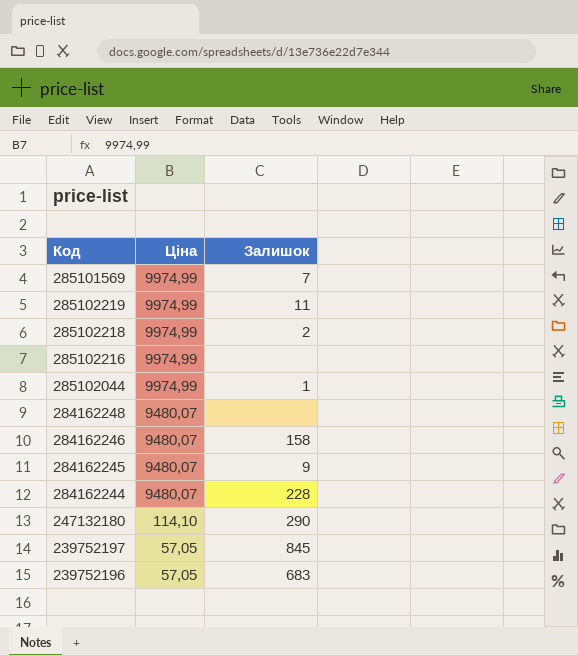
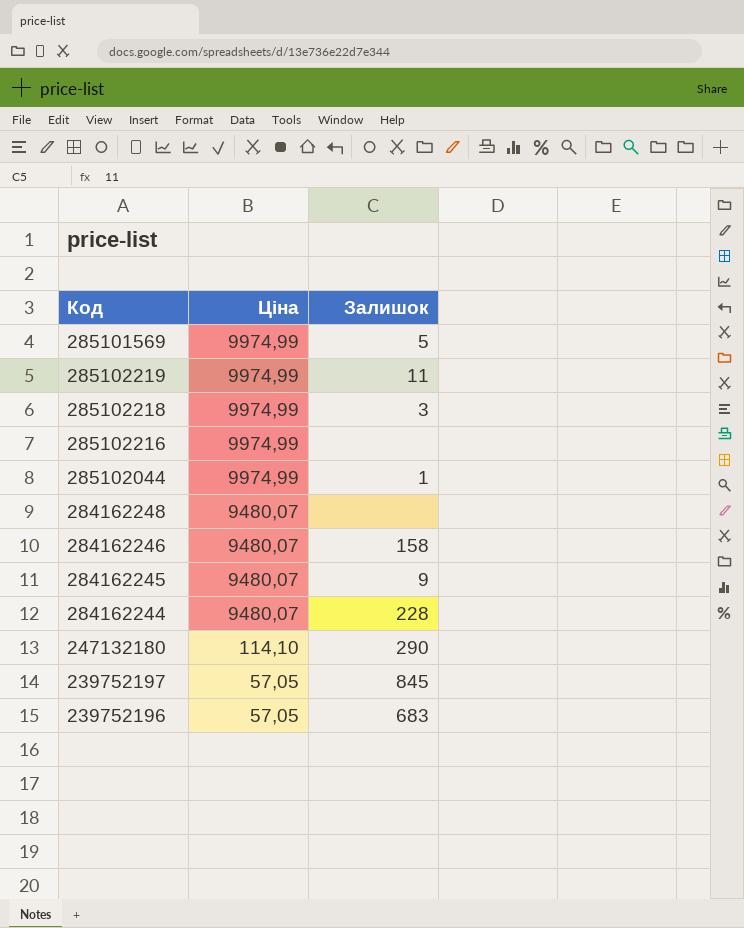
285101569 | Залишок: 7 -> 5
285102218 | Залишок: 2 -> 3

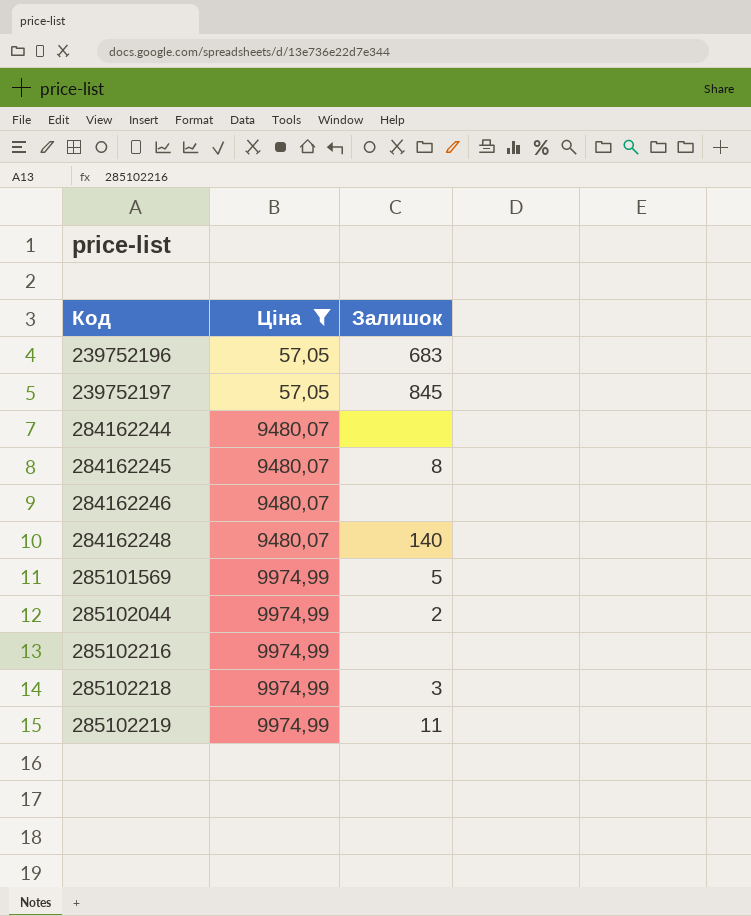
filter: none -> Ціна != 114,10
row order: Ціна descending -> Код ascending
284162244 | Залишок: 228 -> none
284162245 | Залишок: 9 -> 8
284162246 | Залишок: 158 -> none
284162248 | Залишок: none -> 140
285102044 | Залишок: 1 -> 2

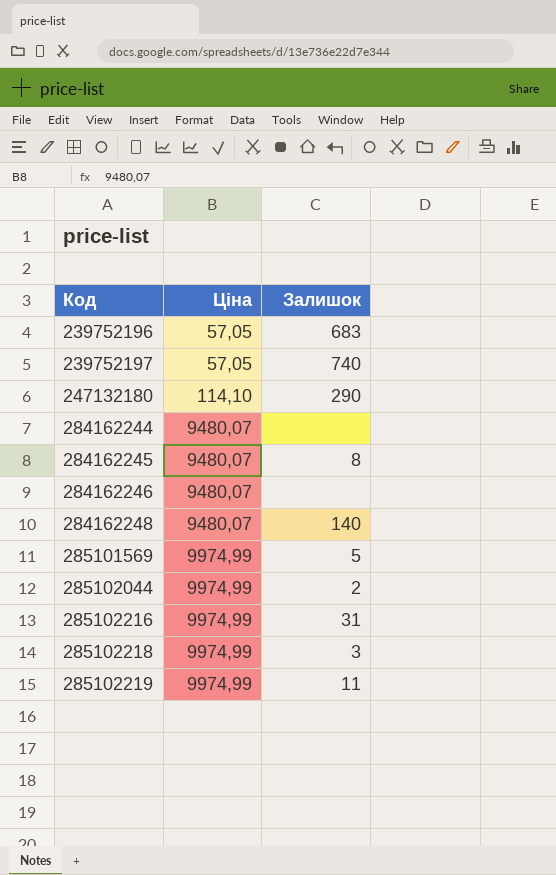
filter: Ціна != 114,10 -> none
239752197 | Залишок: 845 -> 740
285102216 | Залишок: none -> 31

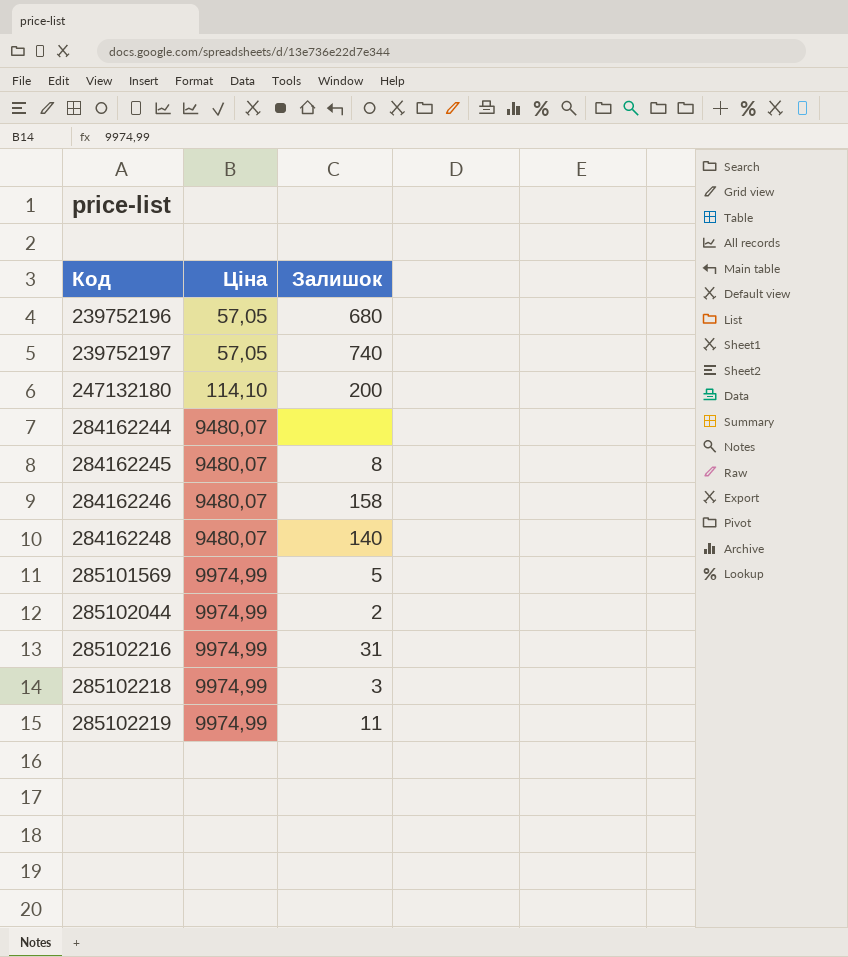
239752196 | Залишок: 683 -> 680
247132180 | Залишок: 290 -> 200
284162246 | Залишок: none -> 158

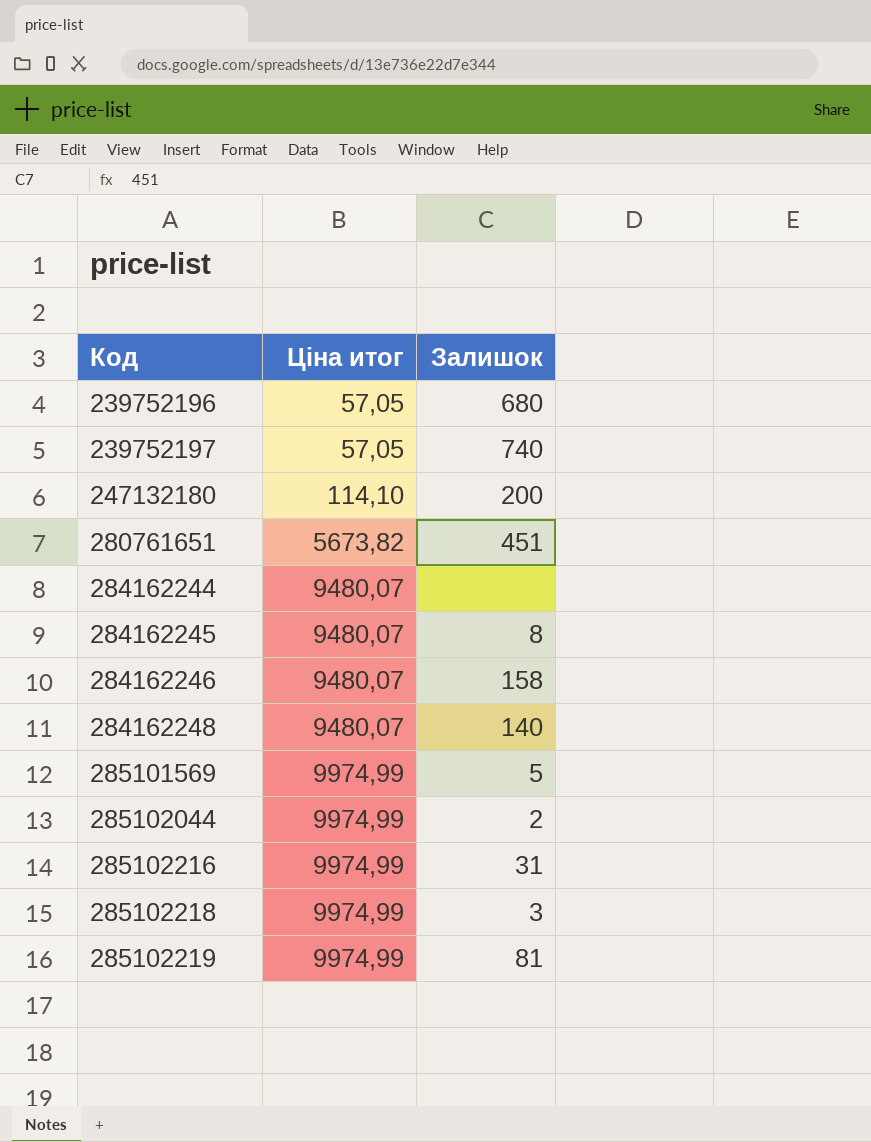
column name: Ціна -> Ціна итог
row 280761651: none -> 5673,82 | 451
285102219 | Залишок: 11 -> 81

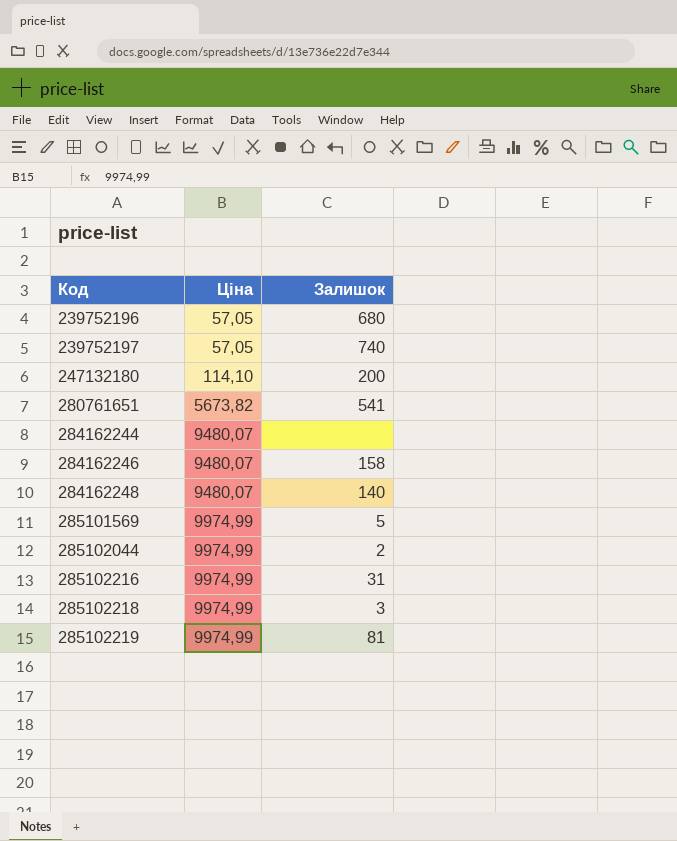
column name: Ціна итог -> Ціна
row 284162245: 9480,07 | 8 -> none
280761651 | Залишок: 451 -> 541

